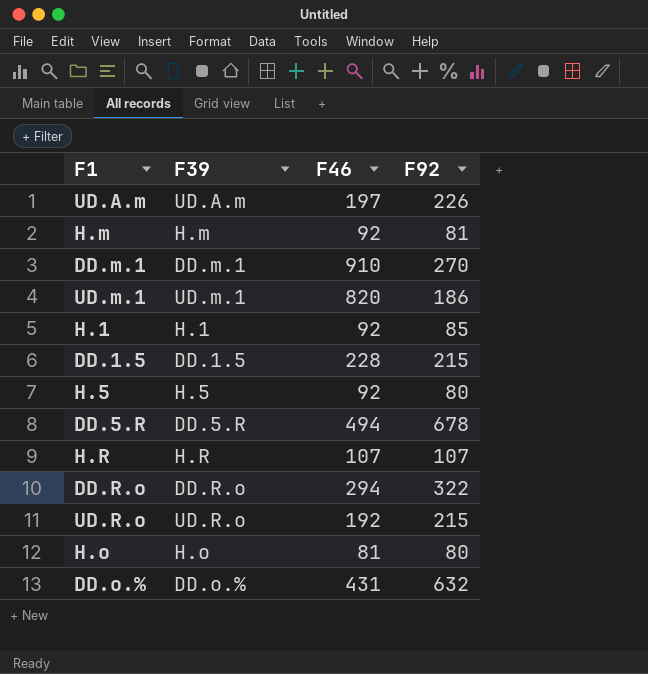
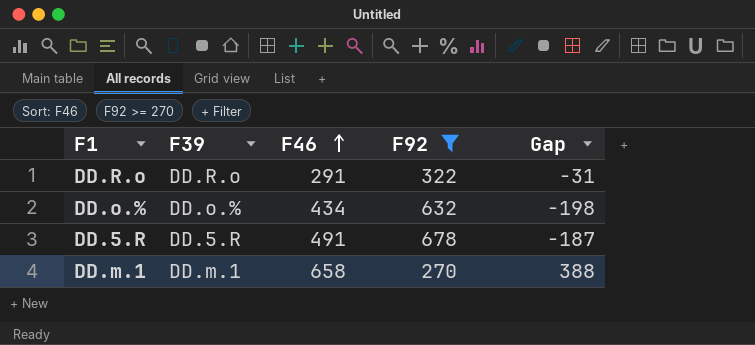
filter: none -> F92 >= 270
row order: none -> F46 ascending
column Gap | formula: none -> [F46] - [F92]
DD.R.o | F46: 294 -> 291
DD.o.% | F46: 431 -> 434
DD.5.R | F46: 494 -> 491
DD.m.1 | F46: 910 -> 658

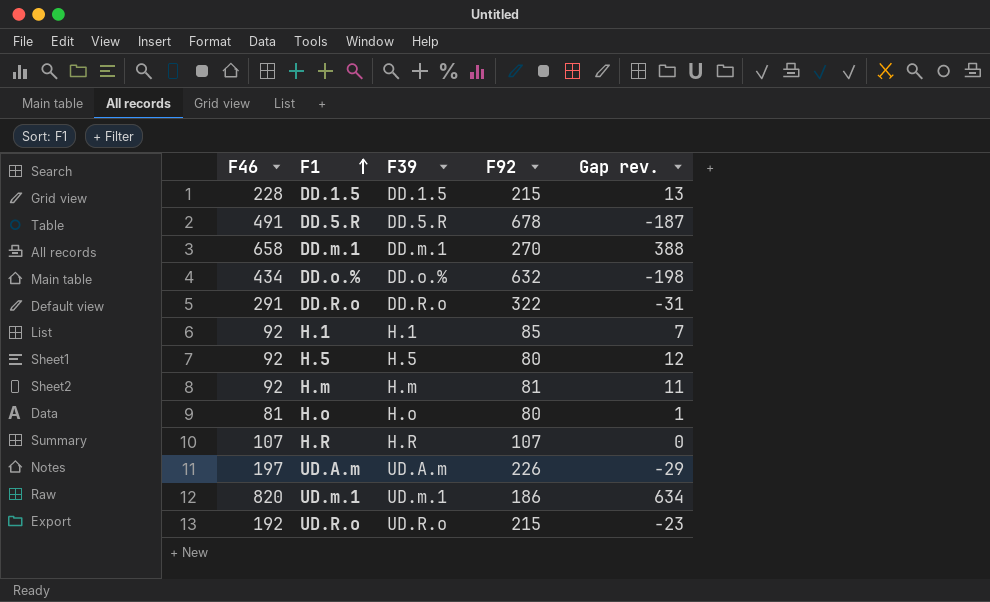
filter: F92 >= 270 -> none
row order: F46 ascending -> F1 ascending
column F46 | position: 3 -> 1
column name: Gap -> Gap rev.

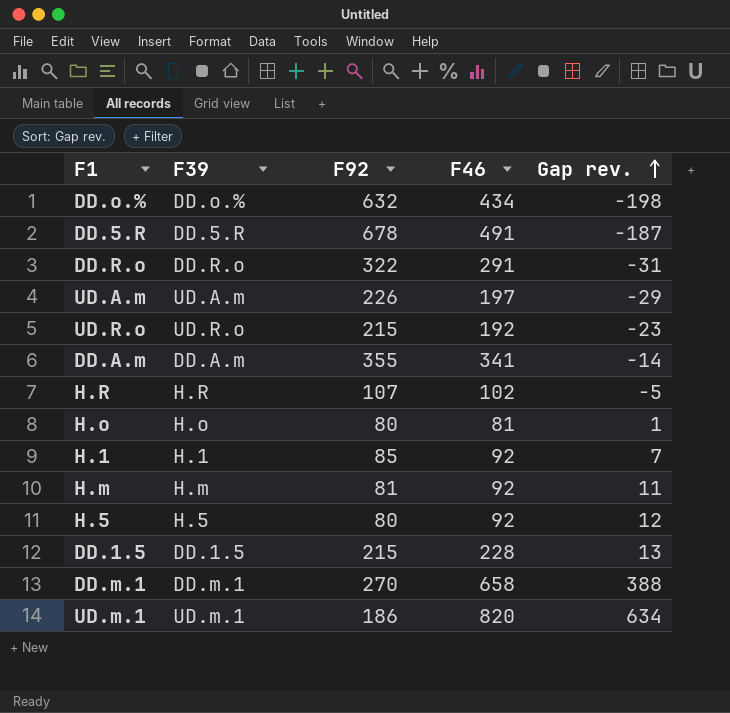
row order: F1 ascending -> Gap rev. ascending
column F46 | position: 1 -> 4
row DD.A.m: none -> DD.A.m | 355 | 341 | -14
H.R | F46: 107 -> 102
H.R | Gap rev.: 0 -> -5

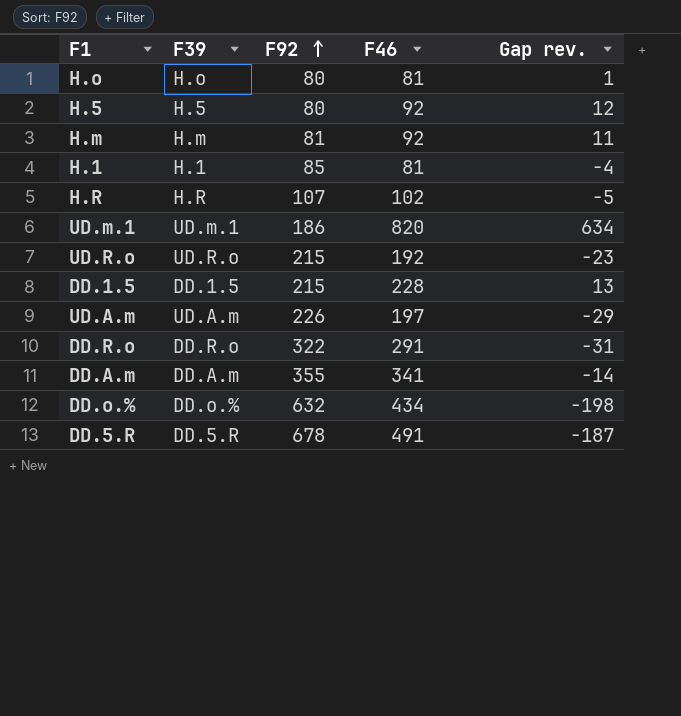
row order: Gap rev. ascending -> F92 ascending
row DD.m.1: DD.m.1 | 270 | 658 | 388 -> none
H.1 | F46: 92 -> 81
H.1 | Gap rev.: 7 -> -4

